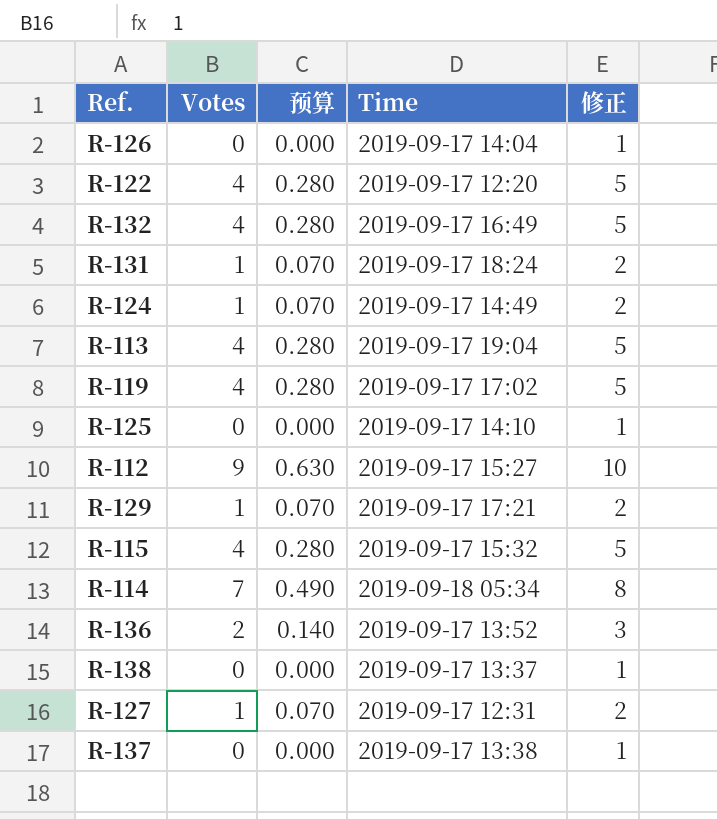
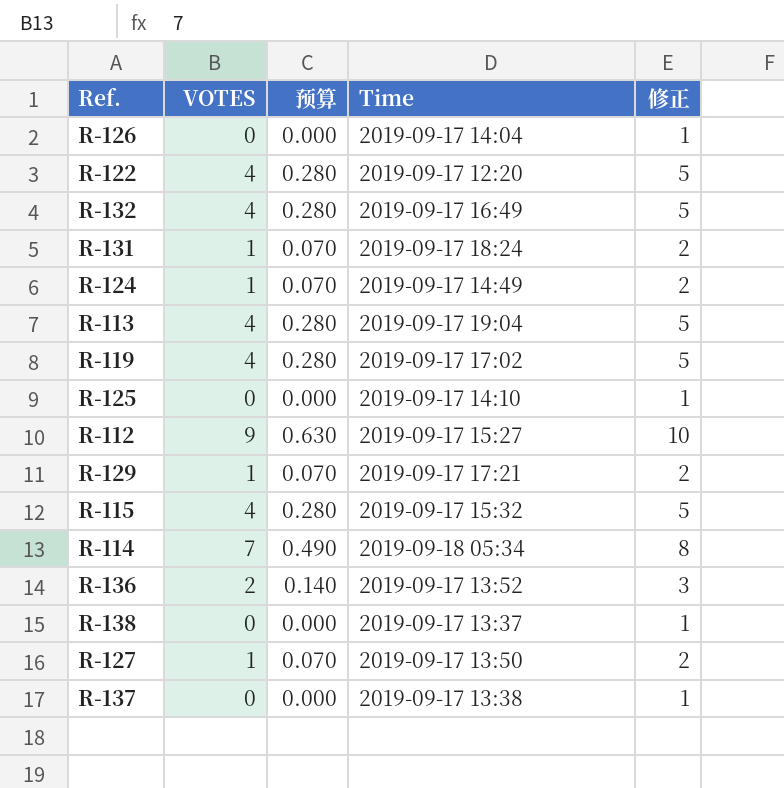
column name: Votes -> VOTES
R-127 | Time: 2019-09-17 12:31 -> 2019-09-17 13:50

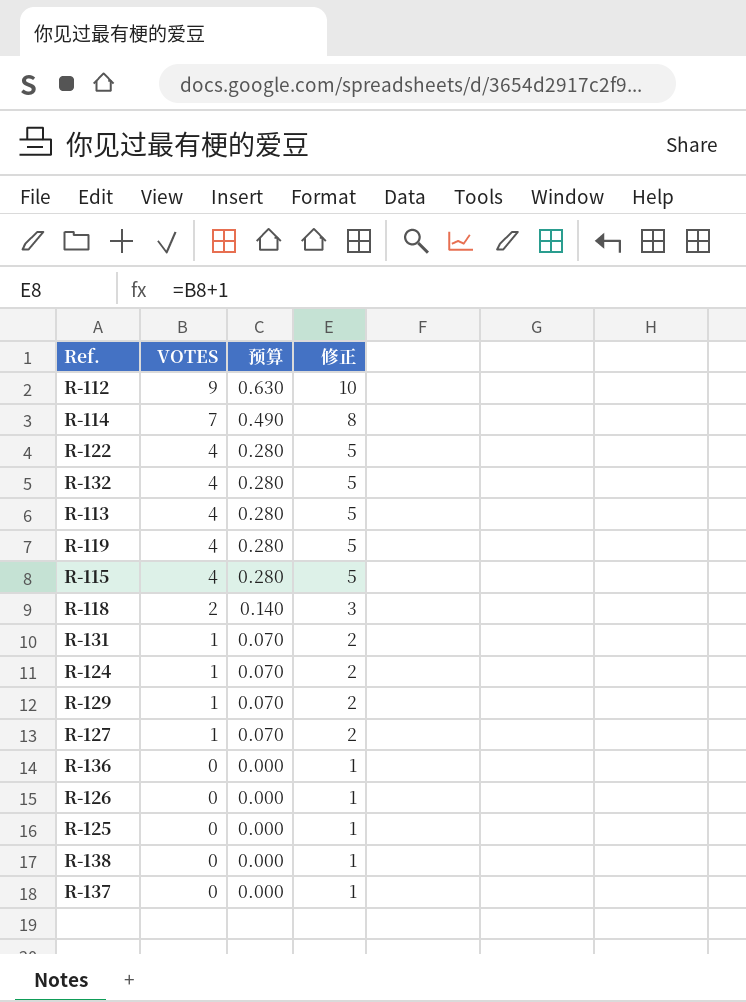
row order: none -> VOTES descending
column Time | position: 4 -> none
row R-118: none -> 2 | 0.140 | 3
R-136 | VOTES: 2 -> 0
R-136 | 预算: 0.140 -> 0.000
R-136 | 修正: 3 -> 1

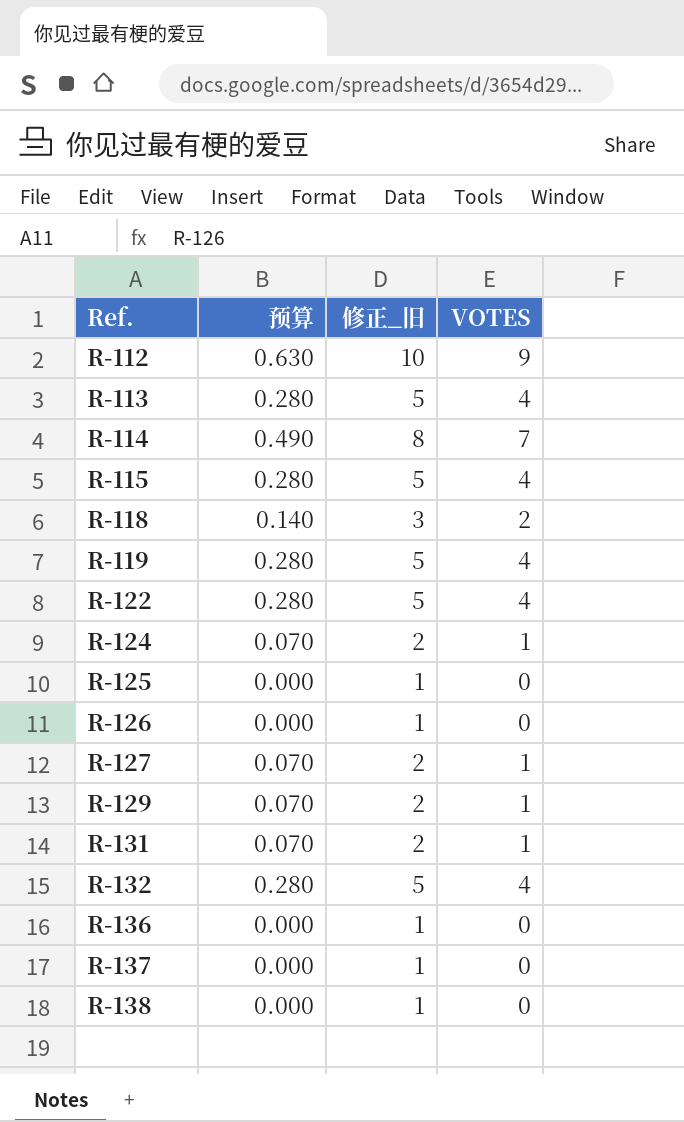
row order: VOTES descending -> Ref. ascending
column name: 修正 -> 修正_旧
column VOTES | position: 2 -> 4

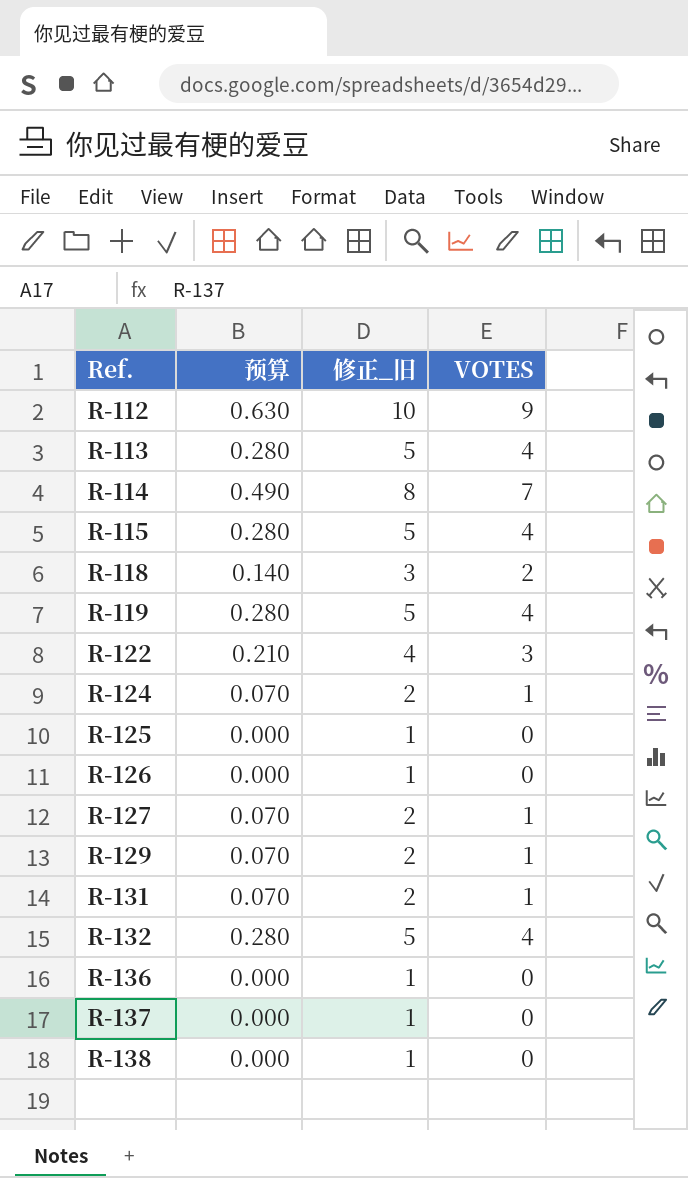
R-122 | 预算: 0.280 -> 0.210
R-122 | 修正_旧: 5 -> 4
R-122 | VOTES: 4 -> 3

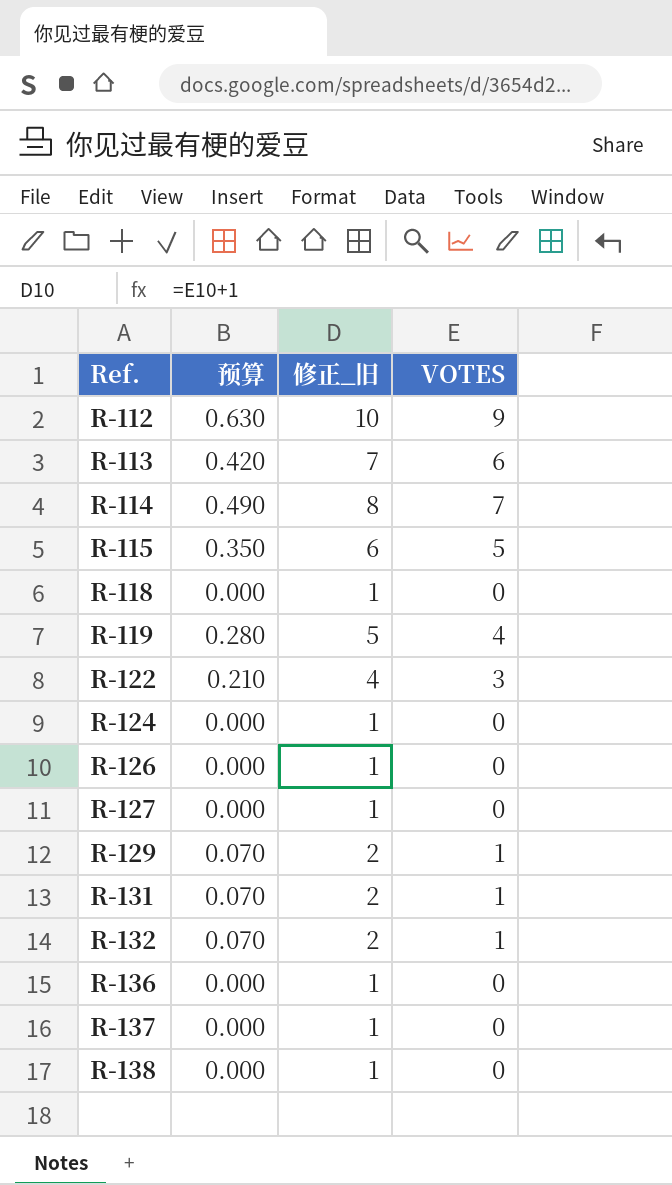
row R-125: 0.000 | 1 | 0 -> none
R-113 | 预算: 0.280 -> 0.420
R-113 | 修正_旧: 5 -> 7
R-113 | VOTES: 4 -> 6
R-115 | 预算: 0.280 -> 0.350
R-115 | 修正_旧: 5 -> 6
R-115 | VOTES: 4 -> 5
R-118 | 预算: 0.140 -> 0.000
R-118 | 修正_旧: 3 -> 1
R-118 | VOTES: 2 -> 0
R-124 | 预算: 0.070 -> 0.000
R-124 | 修正_旧: 2 -> 1
R-124 | VOTES: 1 -> 0
R-127 | 预算: 0.070 -> 0.000
R-127 | 修正_旧: 2 -> 1
R-127 | VOTES: 1 -> 0
R-132 | 预算: 0.280 -> 0.070
R-132 | 修正_旧: 5 -> 2
R-132 | VOTES: 4 -> 1

